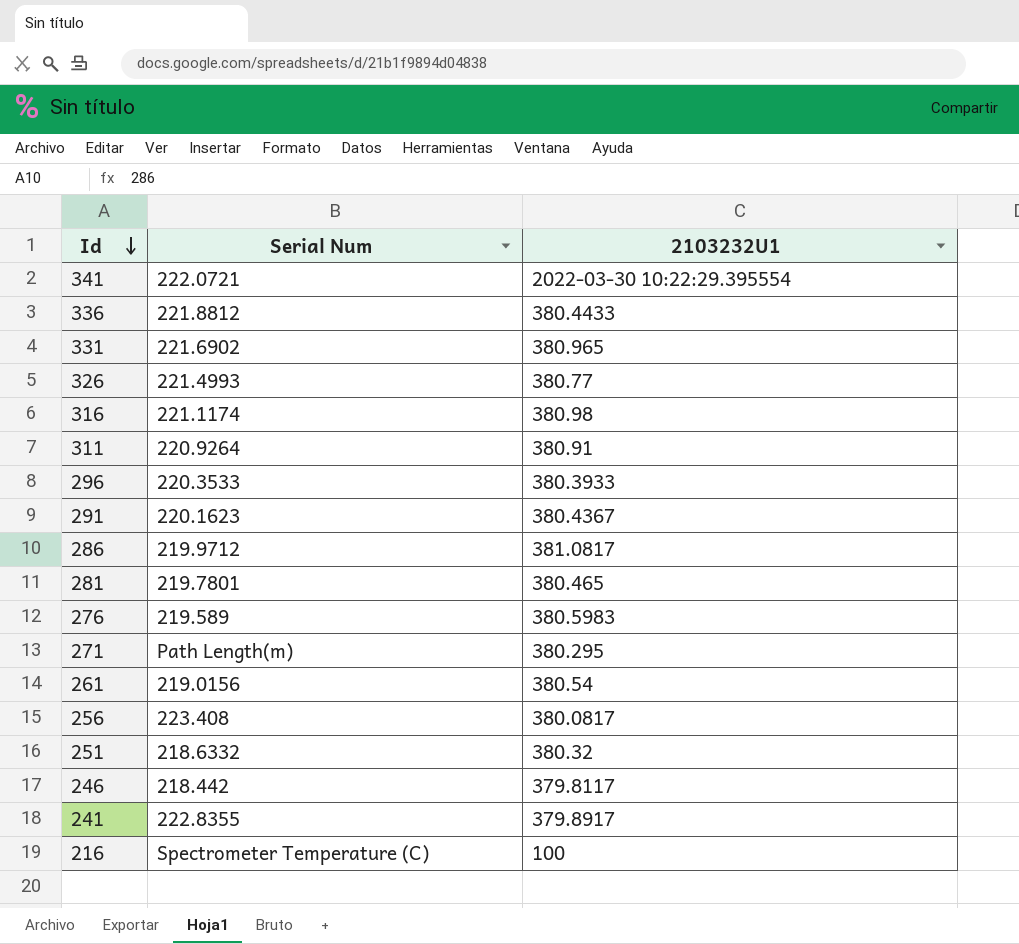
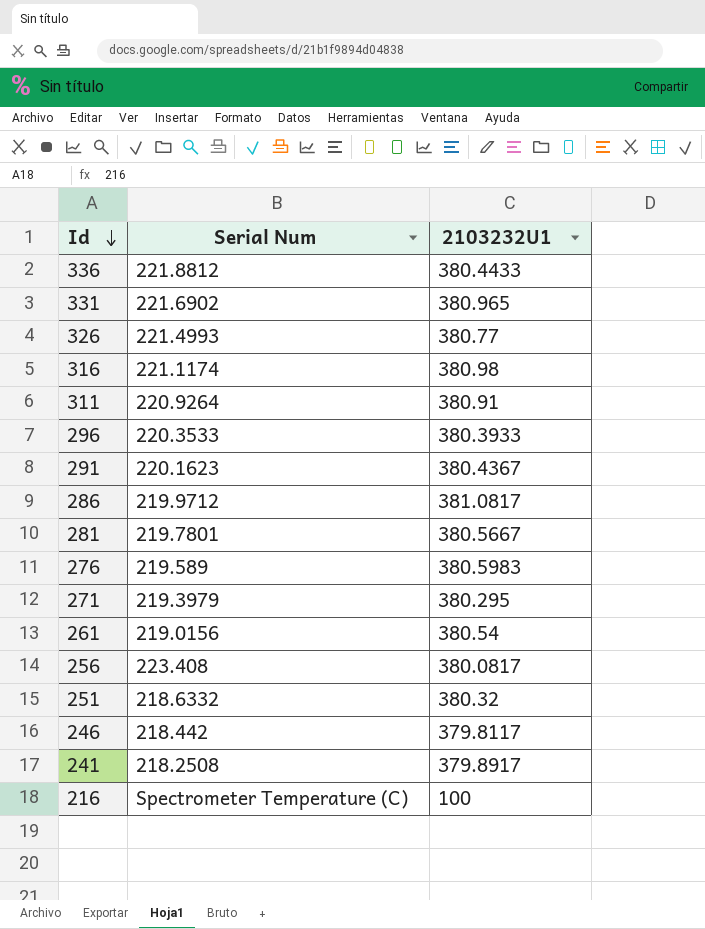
row 341: 222.0721 | 2022-03-30 10:22:29.395554 -> none
281 | 2103232U1: 380.465 -> 380.5667
271 | Serial Num: Path Length(m) -> 219.3979
241 | Serial Num: 222.8355 -> 218.2508

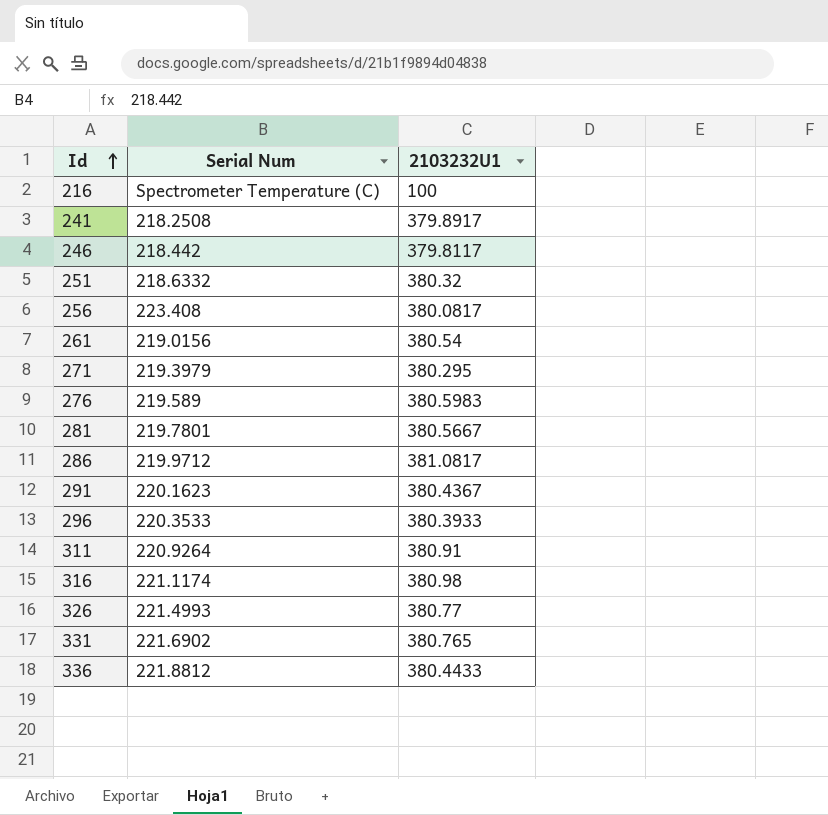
row order: Id descending -> Id ascending
331 | 2103232U1: 380.965 -> 380.765

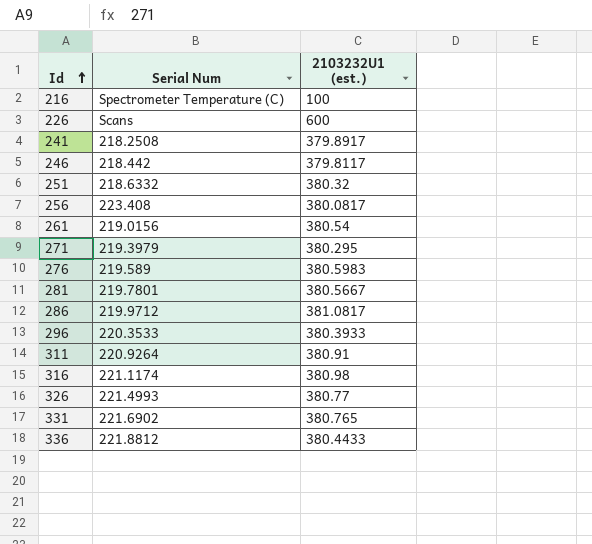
column name: 2103232U1 -> 2103232U1 (est.)
row 291: 220.1623 | 380.4367 -> none
row 226: none -> Scans | 600

